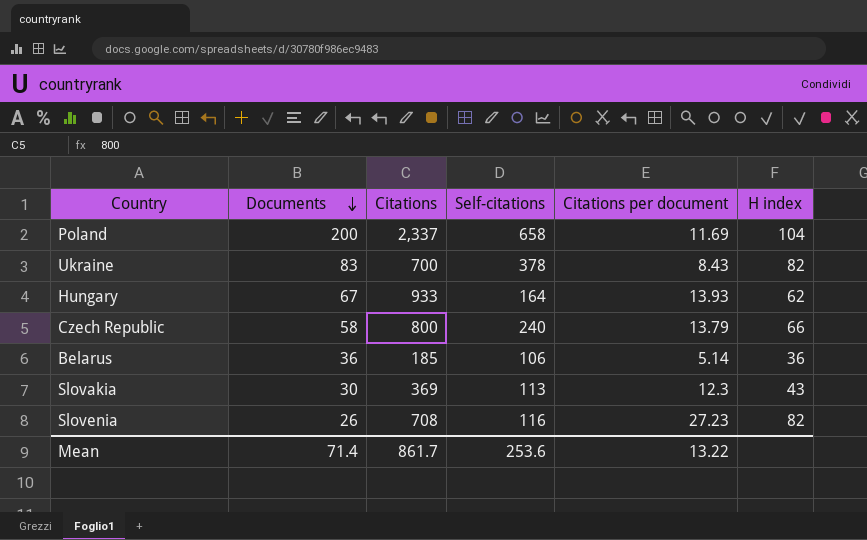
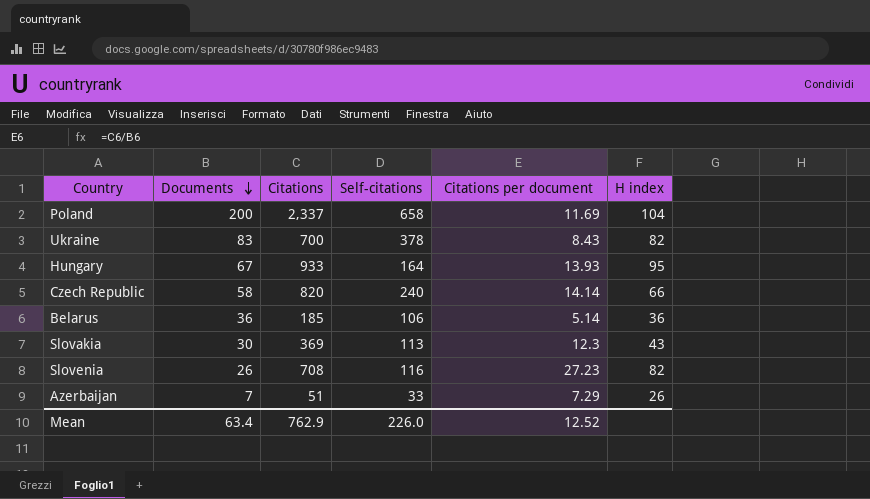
Hungary | H index: 62 -> 95
Czech Republic | Citations: 800 -> 820
Czech Republic | Citations per document: 13.79 -> 14.14
row Azerbaijan: none -> 7 | 51 | 33 | 7.29 | 26
Mean | Documents: 71.4 -> 63.4
Mean | Citations: 861.7 -> 762.9
Mean | Self-citations: 253.6 -> 226.0
Mean | Citations per document: 13.22 -> 12.52

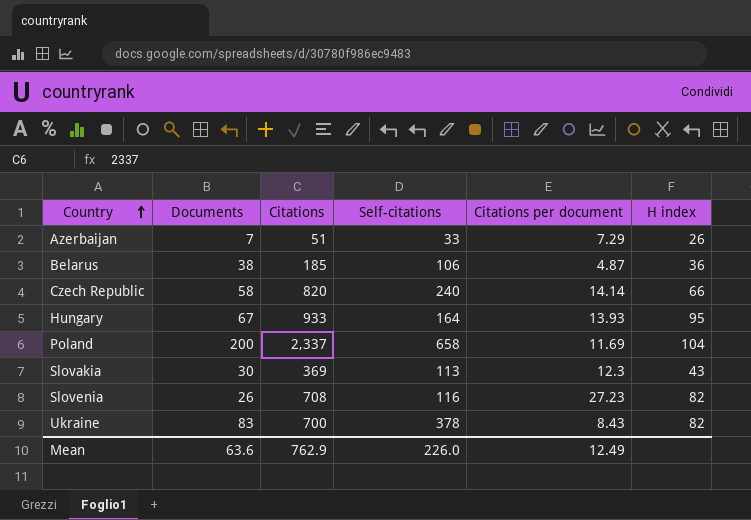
row order: Documents descending -> Country ascending
Belarus | Documents: 36 -> 38
Belarus | Citations per document: 5.14 -> 4.87
Mean | Documents: 63.4 -> 63.6
Mean | Citations per document: 12.52 -> 12.49

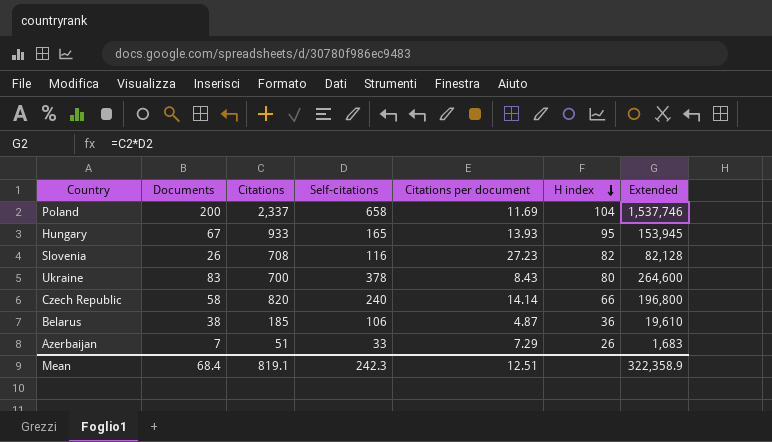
row order: Country ascending -> H index descending
column Extended | formula: none -> [Citations] * [Self-citations]
row Slovakia: 30 | 369 | 113 | 12.3 | 43 -> none
Hungary | Self-citations: 164 -> 165
Ukraine | H index: 82 -> 80
Mean | Documents: 63.6 -> 68.4
Mean | Citations: 762.9 -> 819.1
Mean | Self-citations: 226.0 -> 242.3
Mean | Citations per document: 12.49 -> 12.51

